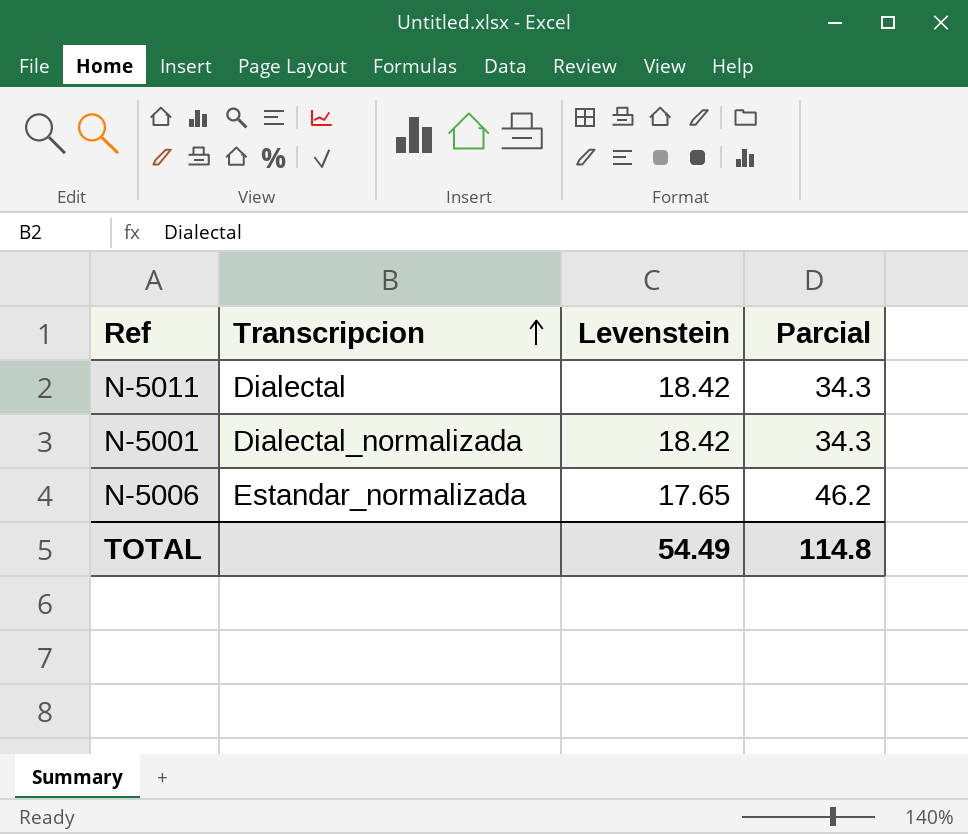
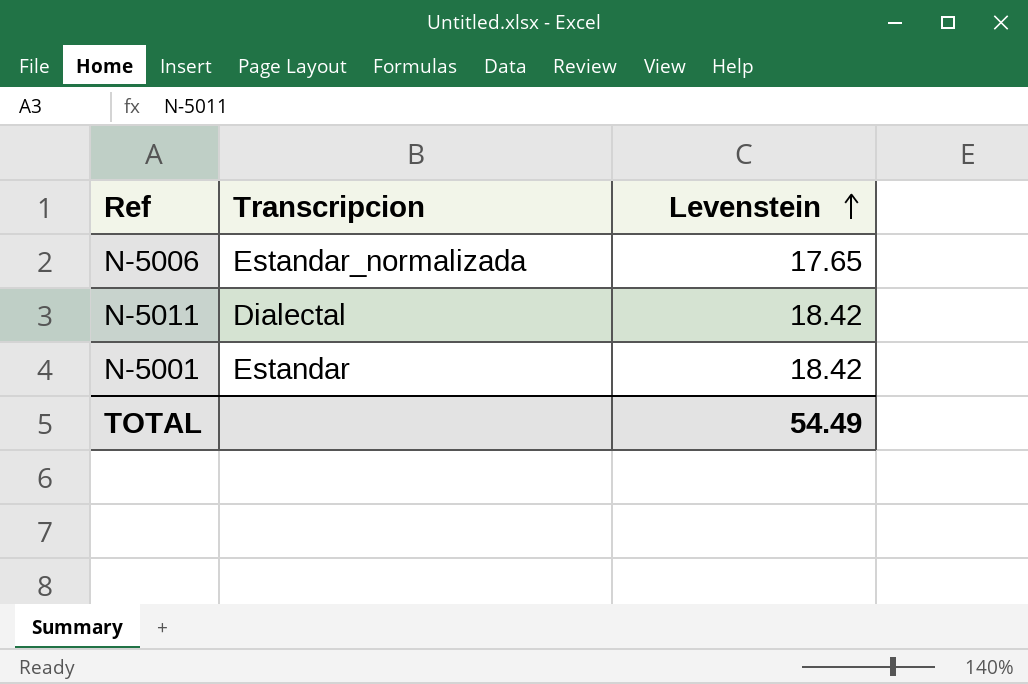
row order: Transcripcion ascending -> Levenstein ascending
column Parcial | position: 4 -> none
N-5001 | Transcripcion: Dialectal_normalizada -> Estandar

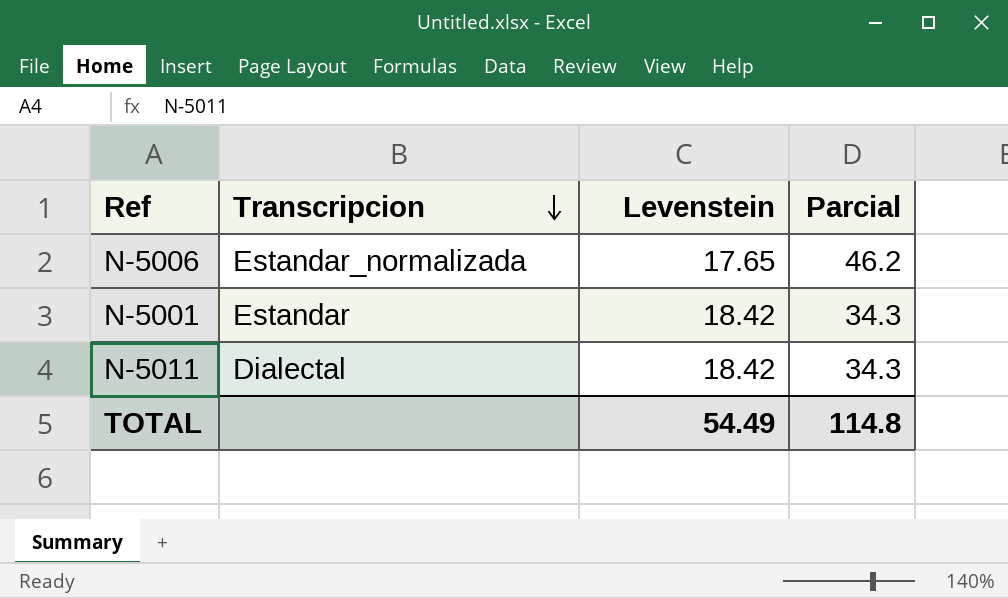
row order: Levenstein ascending -> Transcripcion descending
column Parcial | position: none -> 4

